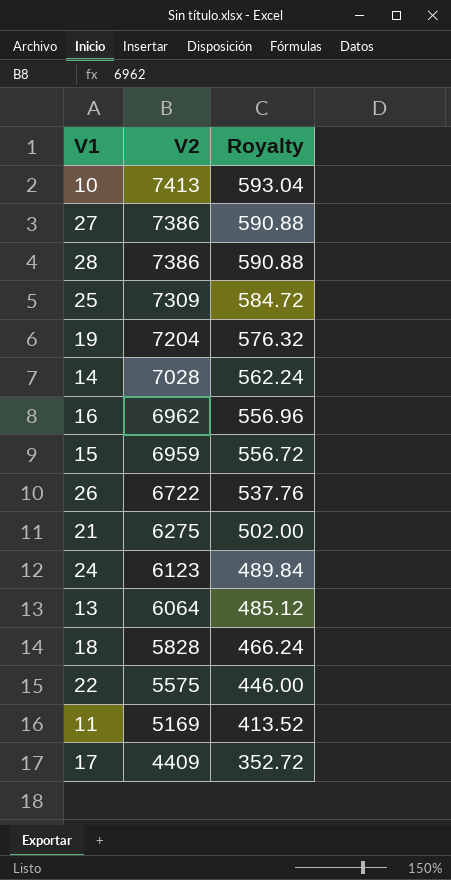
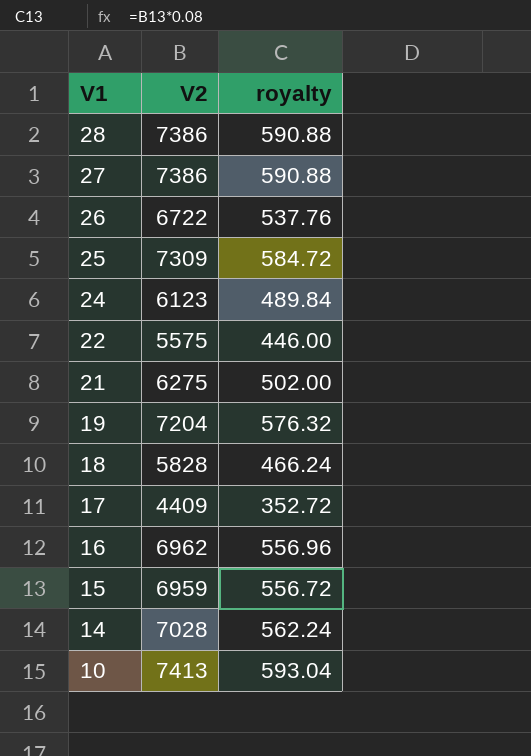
row order: V2 descending -> V1 descending
column name: Royalty -> royalty
row 13: 6064 | 485.12 -> none
row 11: 5169 | 413.52 -> none

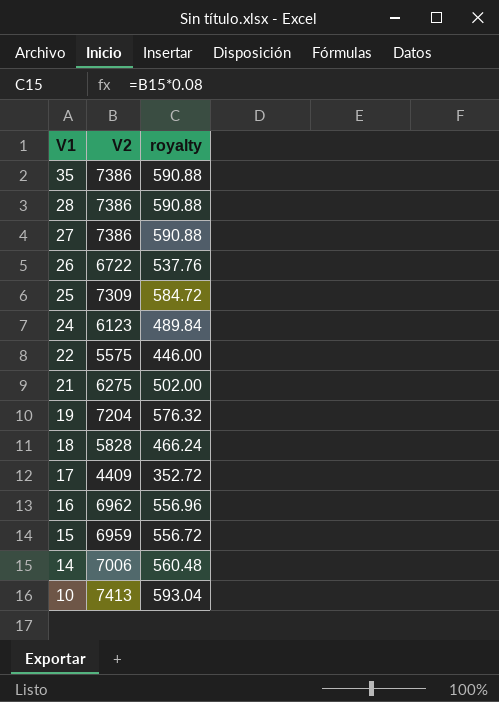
row 35: none -> 7386 | 590.88
14 | V2: 7028 -> 7006
14 | royalty: 562.24 -> 560.48

